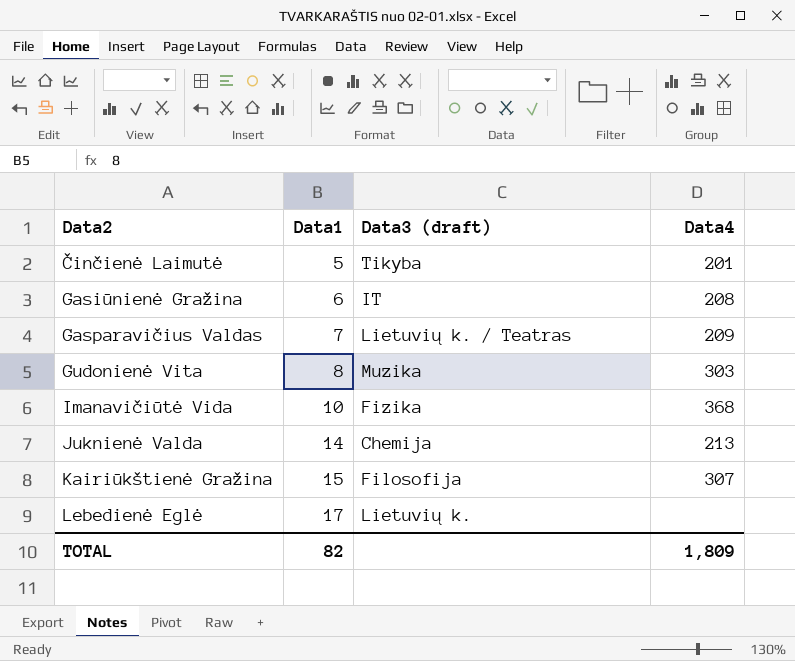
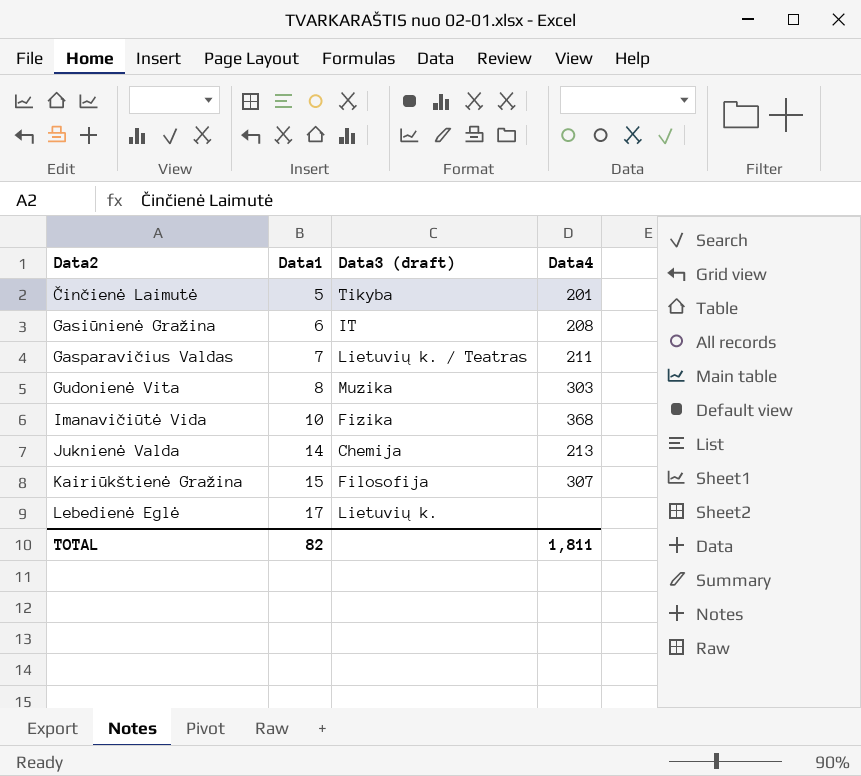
Gasparavičius Valdas | Data4: 209 -> 211
TOTAL | Data4: 1,809 -> 1,811

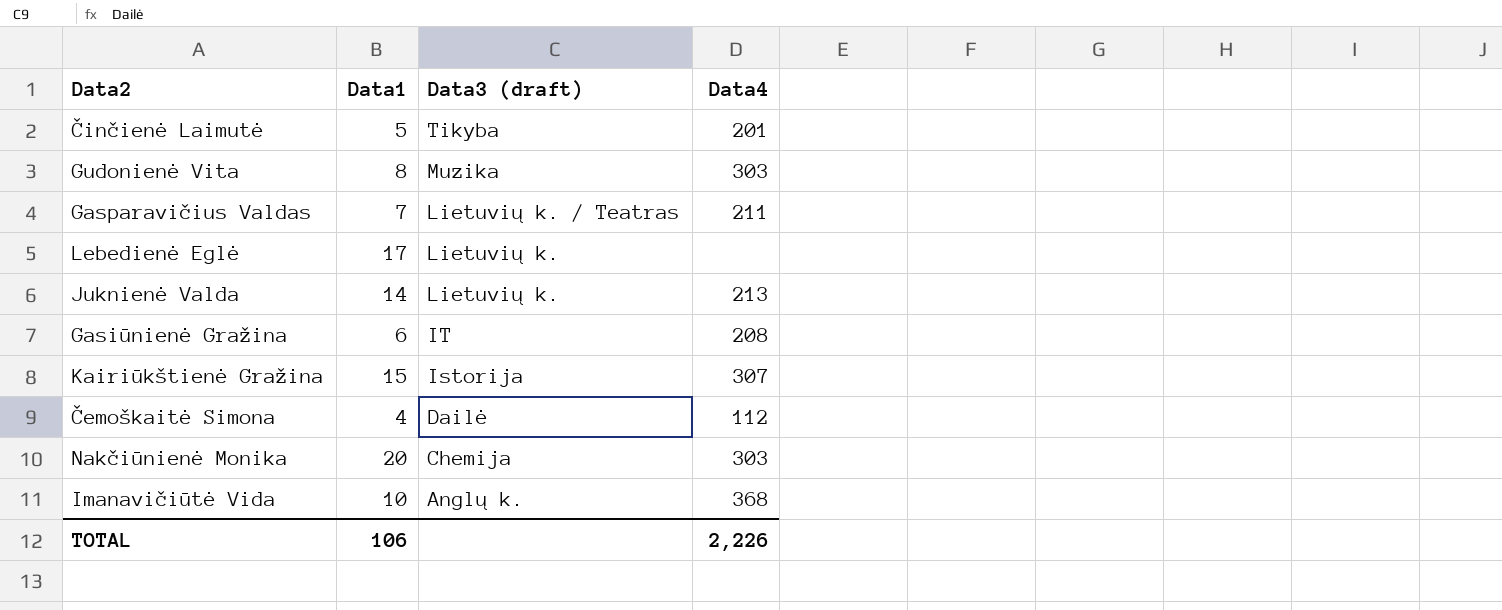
row order: Data2 ascending -> Data3 (draft) descending
Juknienė Valda | Data3 (draft): Chemija -> Lietuvių k.
Kairiūkštienė Gražina | Data3 (draft): Filosofija -> Istorija
row Čemoškaitė Simona: none -> 4 | Dailė | 112
row Nakčiūnienė Monika: none -> 20 | Chemija | 303
Imanavičiūtė Vida | Data3 (draft): Fizika -> Anglų k.
TOTAL | Data1: 82 -> 106
TOTAL | Data4: 1,811 -> 2,226

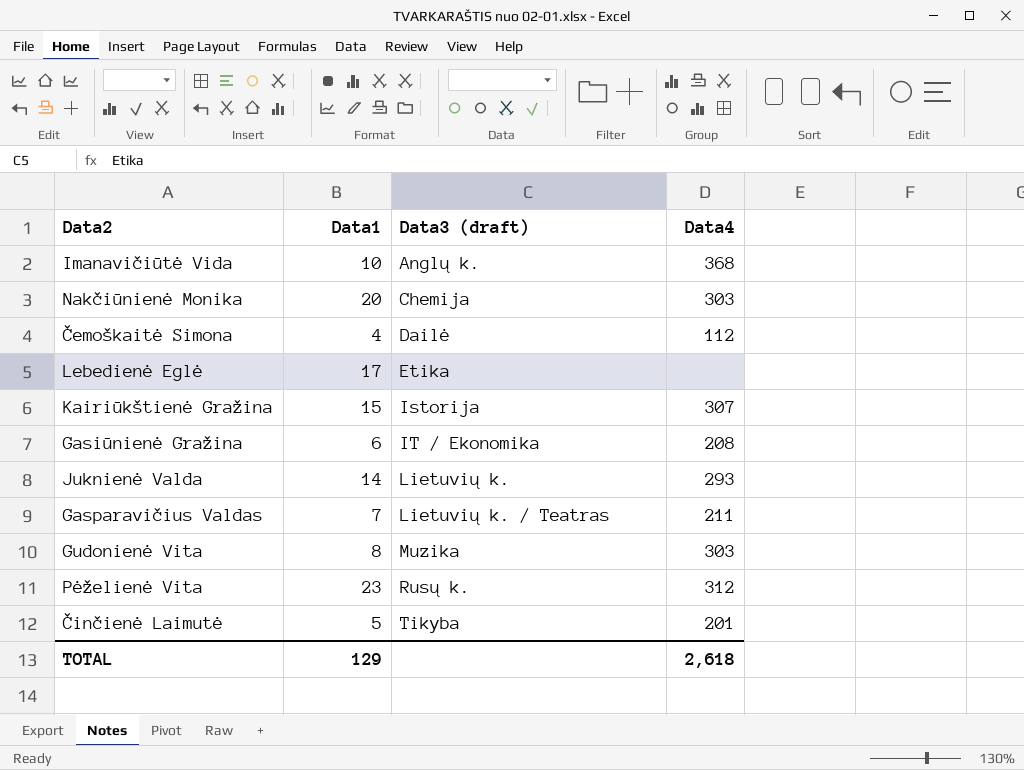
row order: Data3 (draft) descending -> Data3 (draft) ascending
Lebedienė Eglė | Data3 (draft): Lietuvių k. -> Etika
Gasiūnienė Gražina | Data3 (draft): IT -> IT / Ekonomika
Juknienė Valda | Data4: 213 -> 293
row Pėželienė Vita: none -> 23 | Rusų k. | 312
TOTAL | Data1: 106 -> 129
TOTAL | Data4: 2,226 -> 2,618

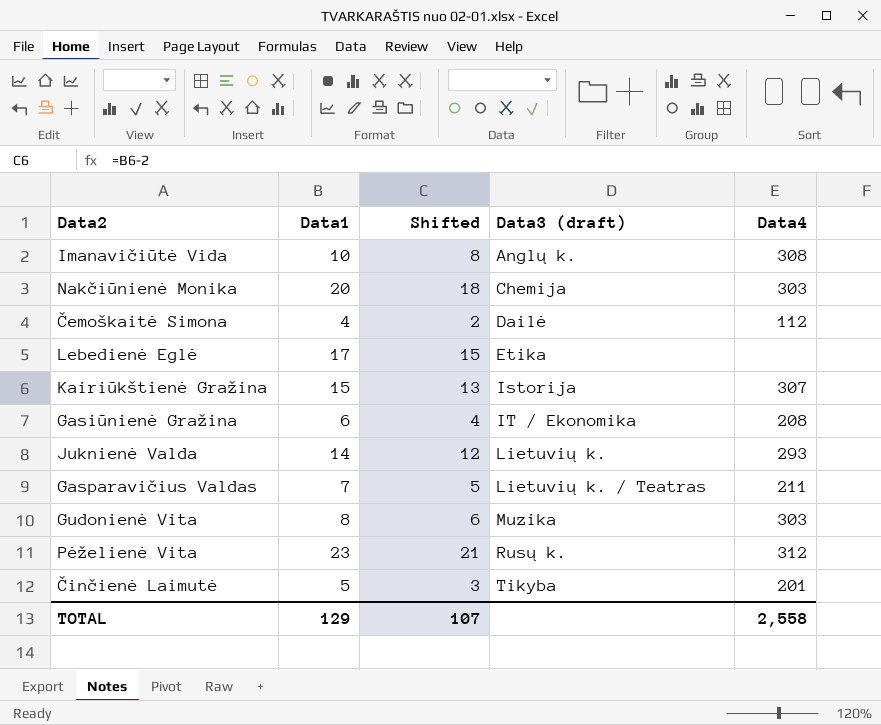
column Shifted | formula: none -> [Data1] - 2
Imanavičiūtė Vida | Data4: 368 -> 308
TOTAL | Data4: 2,618 -> 2,558

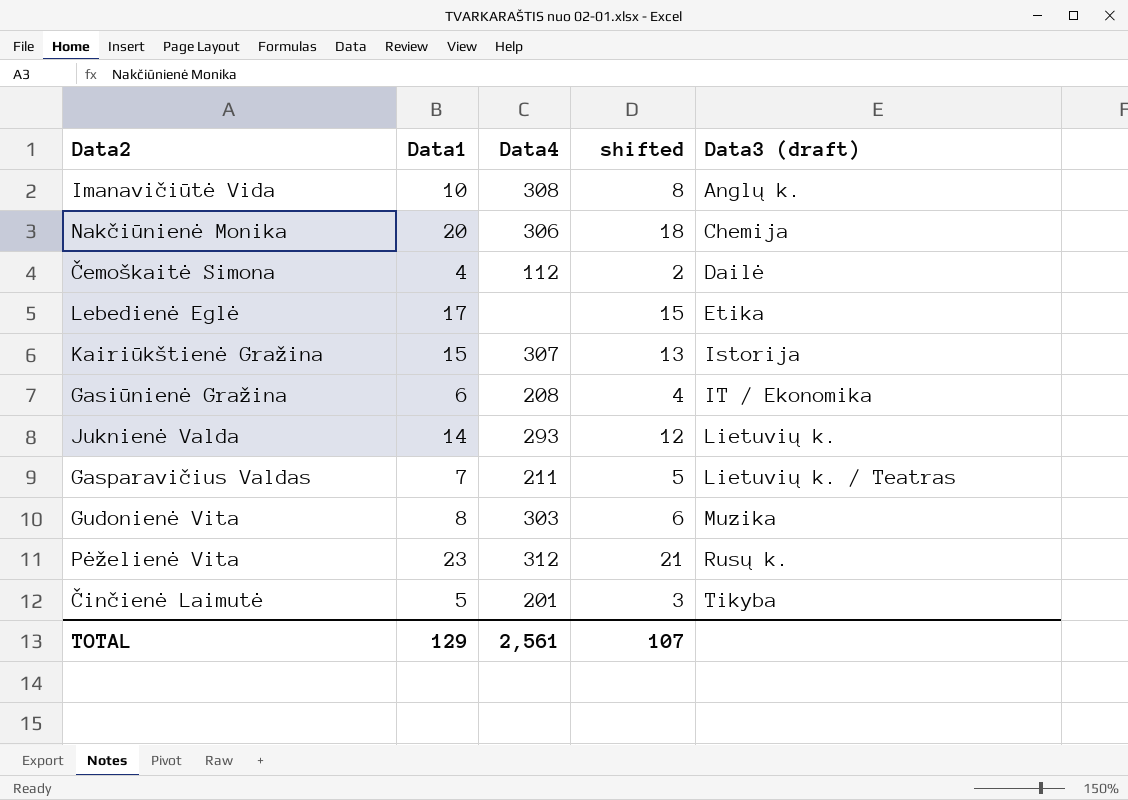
column Data4 | position: 5 -> 3
column name: Shifted -> shifted
Nakčiūnienė Monika | Data4: 303 -> 306
TOTAL | Data4: 2,558 -> 2,561

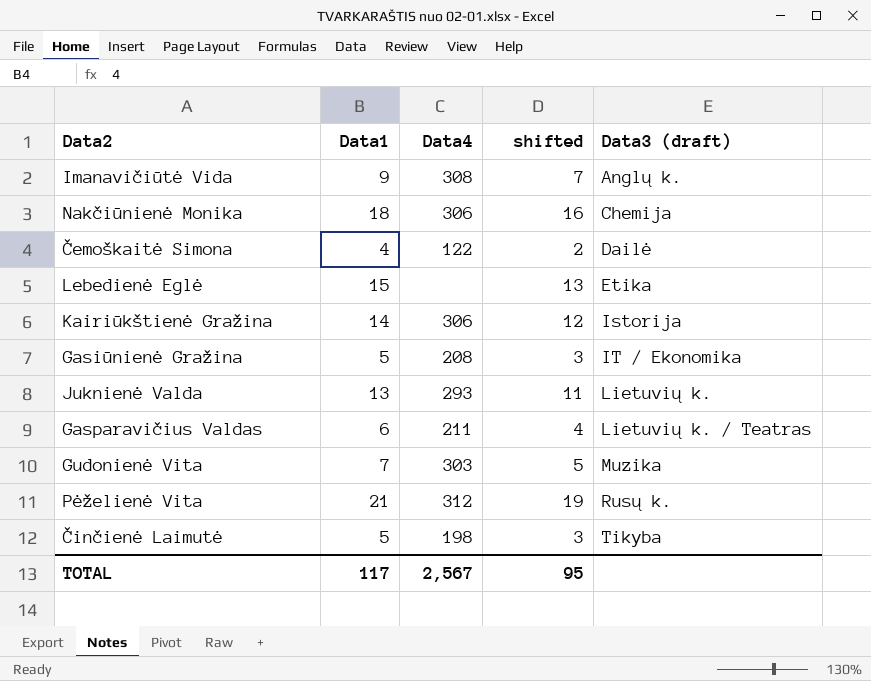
Imanavičiūtė Vida | Data1: 10 -> 9
Imanavičiūtė Vida | shifted: 8 -> 7
Nakčiūnienė Monika | Data1: 20 -> 18
Nakčiūnienė Monika | shifted: 18 -> 16
Čemoškaitė Simona | Data4: 112 -> 122
Lebedienė Eglė | Data1: 17 -> 15
Lebedienė Eglė | shifted: 15 -> 13
Kairiūkštienė Gražina | Data1: 15 -> 14
Kairiūkštienė Gražina | Data4: 307 -> 306
Kairiūkštienė Gražina | shifted: 13 -> 12
Gasiūnienė Gražina | Data1: 6 -> 5
Gasiūnienė Gražina | shifted: 4 -> 3
Juknienė Valda | Data1: 14 -> 13
Juknienė Valda | shifted: 12 -> 11
Gasparavičius Valdas | Data1: 7 -> 6
Gasparavičius Valdas | shifted: 5 -> 4
Gudonienė Vita | Data1: 8 -> 7
Gudonienė Vita | shifted: 6 -> 5
Pėželienė Vita | Data1: 23 -> 21
Pėželienė Vita | shifted: 21 -> 19
Činčienė Laimutė | Data4: 201 -> 198
TOTAL | Data1: 129 -> 117
TOTAL | Data4: 2,561 -> 2,567
TOTAL | shifted: 107 -> 95

